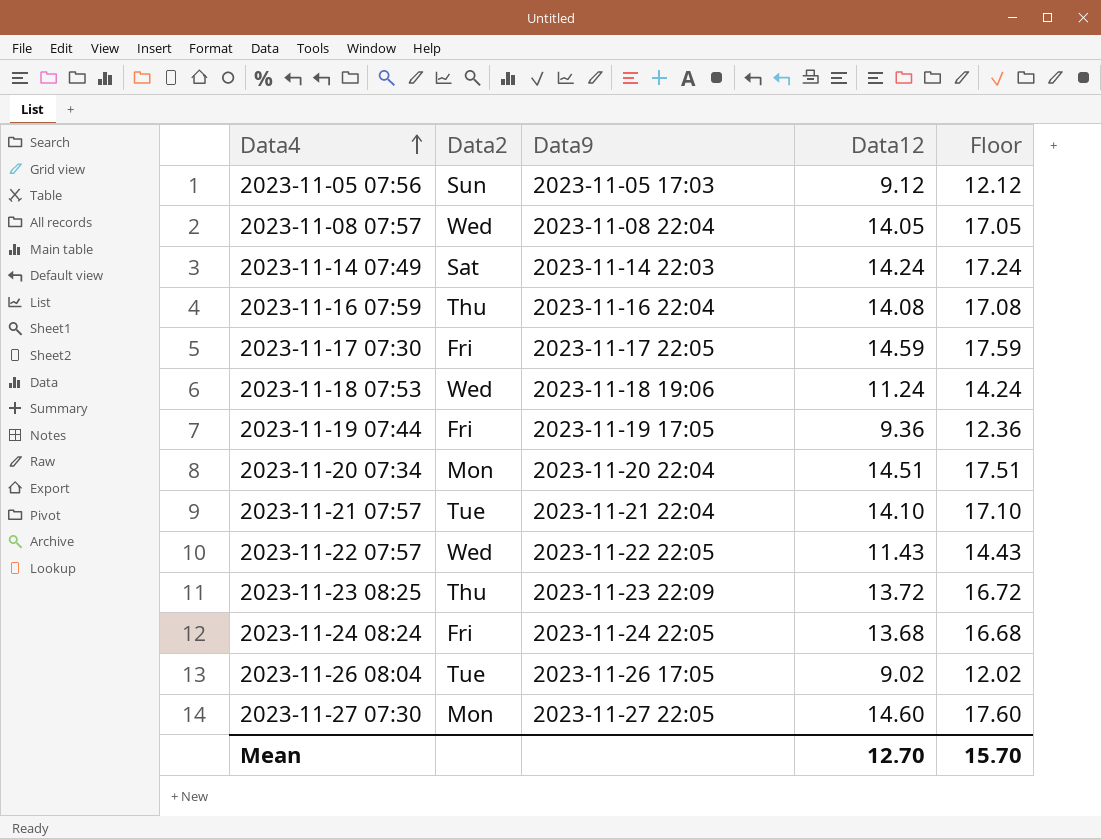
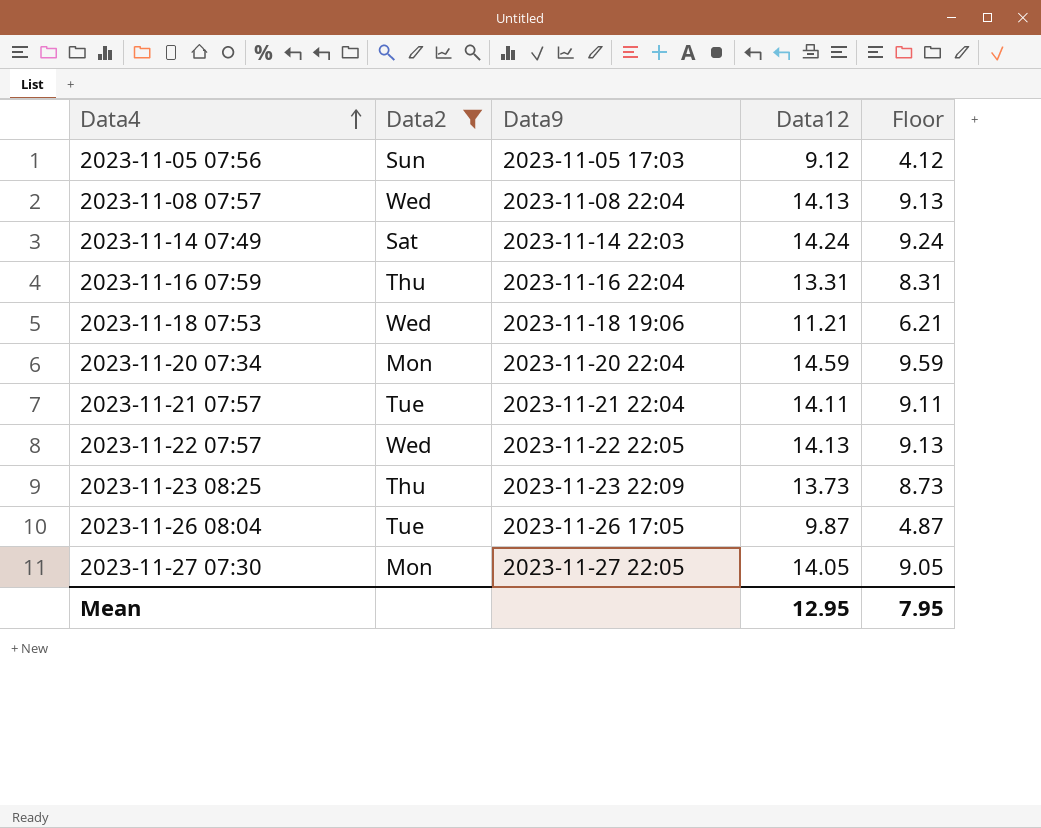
filter: none -> Data2 != Fri
column Floor | formula: [Data12] + 3 -> [Data12] - 5
2023-11-08 07:57 | Data12: 14.05 -> 14.13
2023-11-16 07:59 | Data12: 14.08 -> 13.31
2023-11-18 07:53 | Data12: 11.24 -> 11.21
2023-11-20 07:34 | Data12: 14.51 -> 14.59
2023-11-21 07:57 | Data12: 14.10 -> 14.11
2023-11-22 07:57 | Data12: 11.43 -> 14.13
2023-11-23 08:25 | Data12: 13.72 -> 13.73
2023-11-26 08:04 | Data12: 9.02 -> 9.87
2023-11-27 07:30 | Data12: 14.60 -> 14.05
Mean | Data12: 12.70 -> 12.95
Mean | Floor: 15.70 -> 7.95

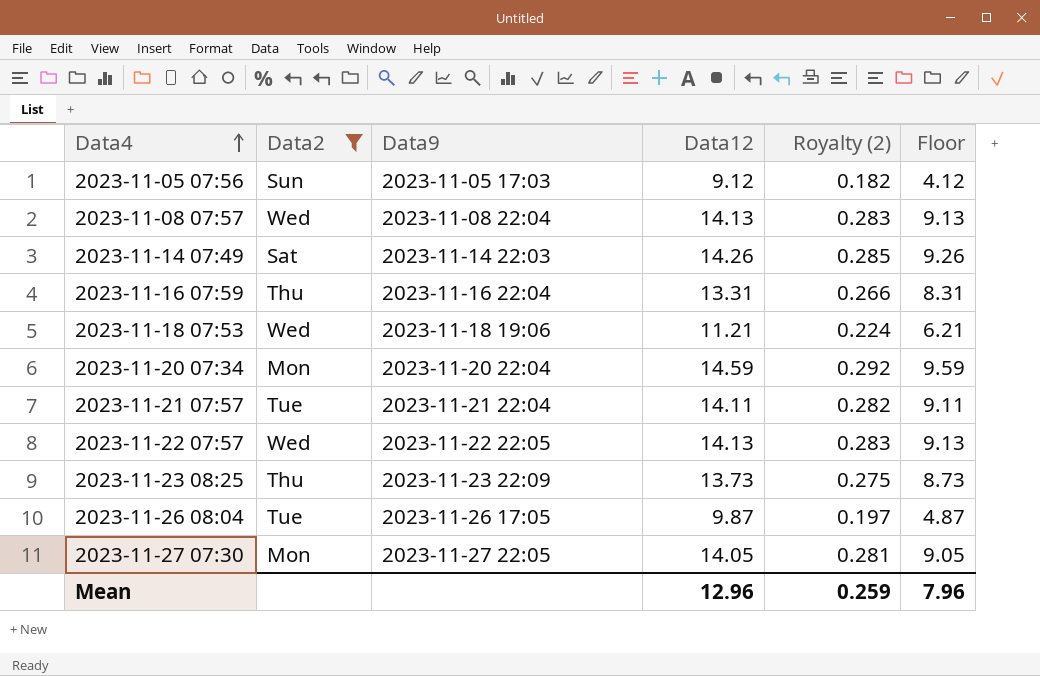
column Royalty (2) | formula: none -> [Data12] * 0.02
2023-11-14 07:49 | Data12: 14.24 -> 14.26
2023-11-14 07:49 | Floor: 9.24 -> 9.26
Mean | Data12: 12.95 -> 12.96
Mean | Floor: 7.95 -> 7.96

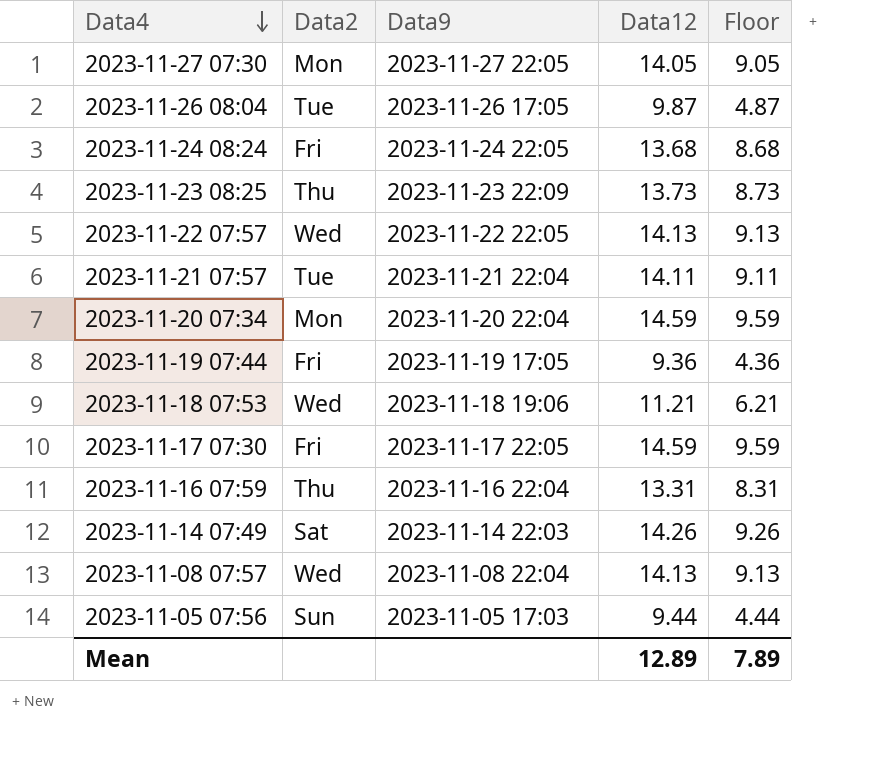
filter: Data2 != Fri -> none
row order: Data4 ascending -> Data4 descending
column Royalty (2) | formula: [Data12] * 0.02 -> none
2023-11-05 07:56 | Data12: 9.12 -> 9.44
2023-11-05 07:56 | Floor: 4.12 -> 4.44
Mean | Data12: 12.96 -> 12.89
Mean | Floor: 7.96 -> 7.89

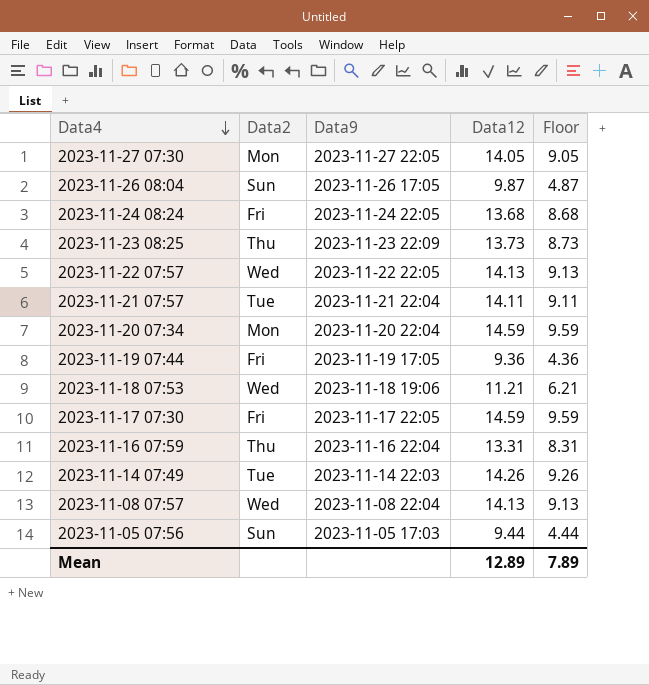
2023-11-26 08:04 | Data2: Tue -> Sun
2023-11-14 07:49 | Data2: Sat -> Tue

